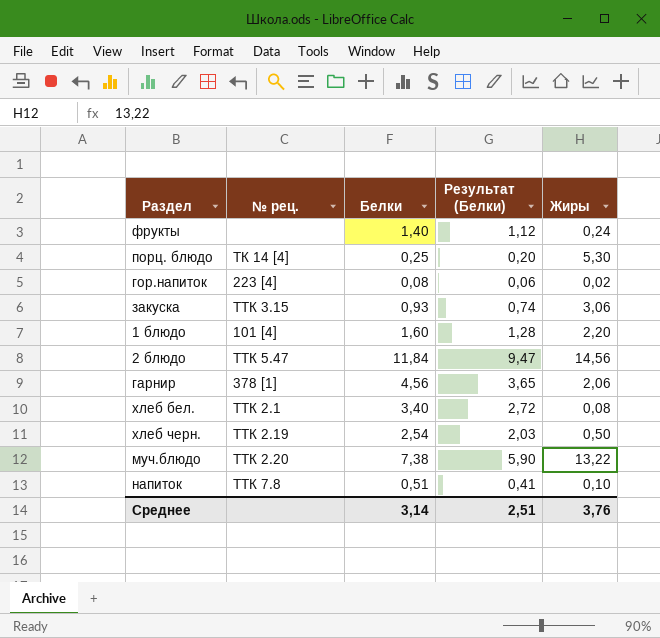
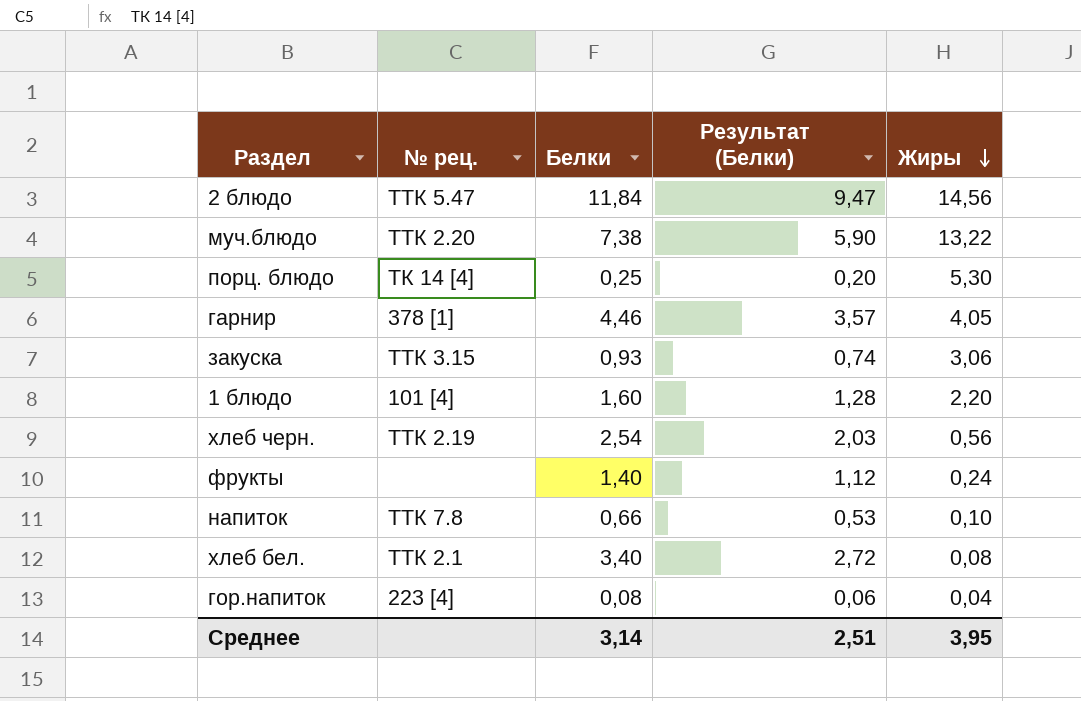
row order: none -> Жиры descending
гарнир | Белки: 4,56 -> 4,46
гарнир | Результат (Белки): 3,65 -> 3,57
гарнир | Жиры: 2,06 -> 4,05
хлеб черн. | Жиры: 0,50 -> 0,56
напиток | Белки: 0,51 -> 0,66
напиток | Результат (Белки): 0,41 -> 0,53
гор.напиток | Жиры: 0,02 -> 0,04
Среднее | Жиры: 3,76 -> 3,95

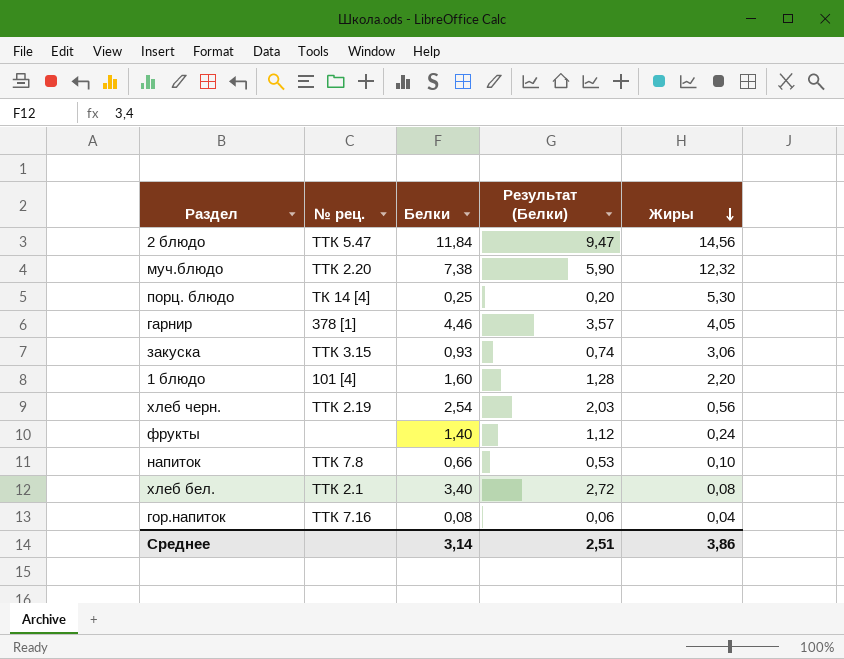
муч.блюдо | Жиры: 13,22 -> 12,32
гор.напиток | № рец.: 223 [4] -> ТТК 7.16
Среднее | Жиры: 3,95 -> 3,86

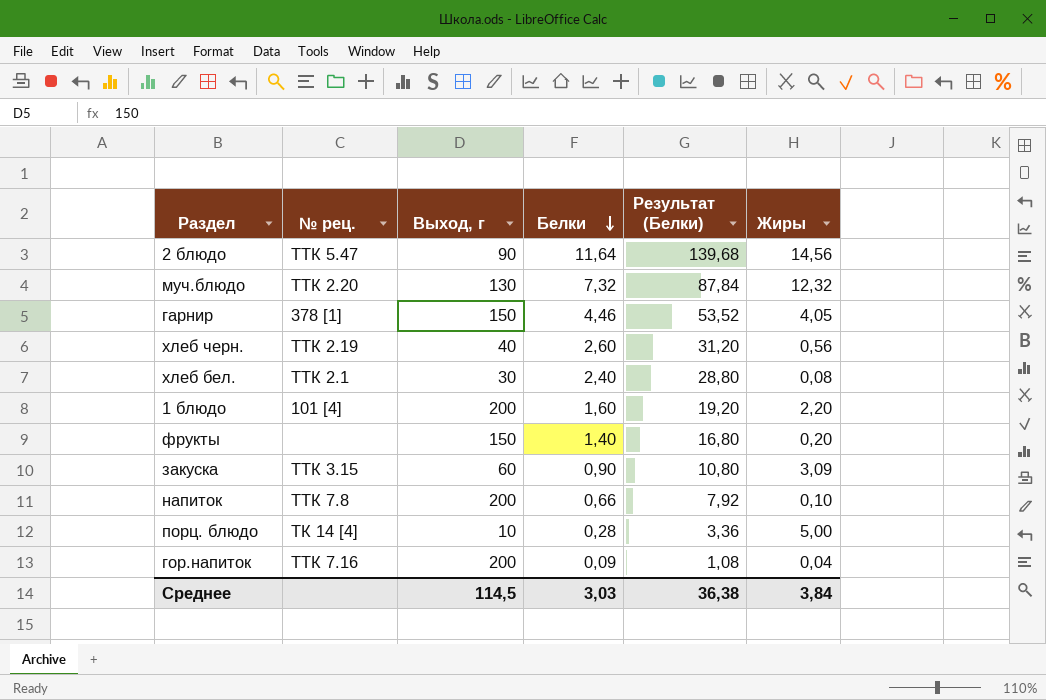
row order: Жиры descending -> Белки descending
column Выход, г | position: none -> 3
column Результат (Белки) | formula: [Белки] * 0,8 -> [Белки] * 12
2 блюдо | Белки: 11,84 -> 11,64
муч.блюдо | Белки: 7,38 -> 7,32
хлеб черн. | Белки: 2,54 -> 2,60
хлеб бел. | Белки: 3,40 -> 2,40
фрукты | Жиры: 0,24 -> 0,20
закуска | Белки: 0,93 -> 0,90
закуска | Жиры: 3,06 -> 3,09
порц. блюдо | Белки: 0,25 -> 0,28
порц. блюдо | Жиры: 5,30 -> 5,00
гор.напиток | Белки: 0,08 -> 0,09
Среднее | Белки: 3,14 -> 3,03
Среднее | Результат (Белки): 2,51 -> 36,38
Среднее | Жиры: 3,86 -> 3,84

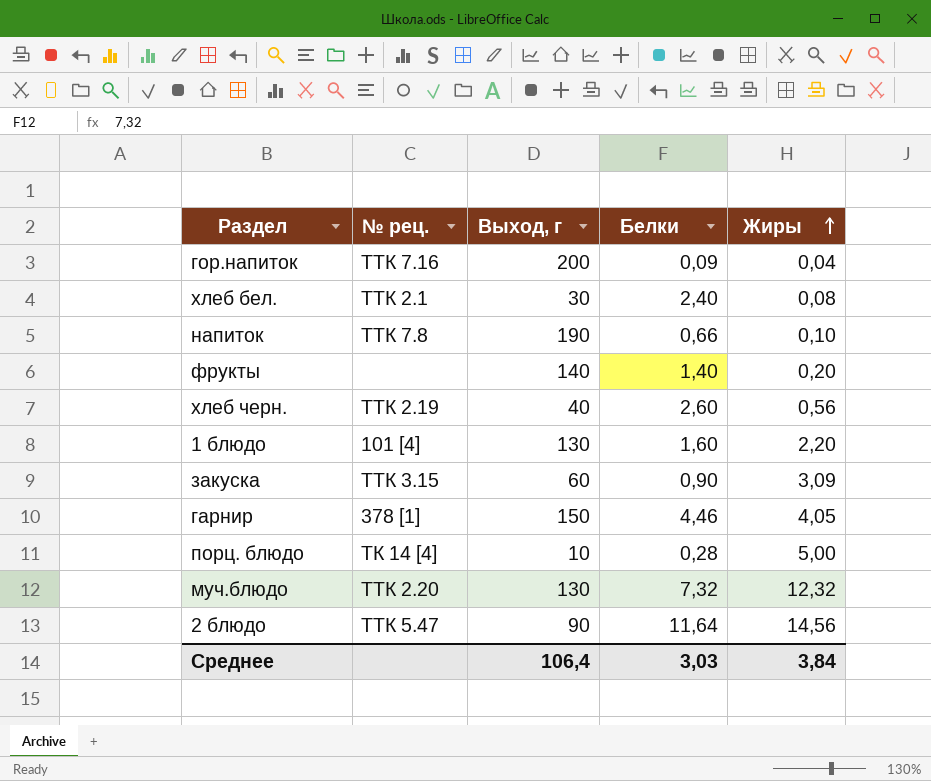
row order: Белки descending -> Жиры ascending
column Результат (Белки) | formula: [Белки] * 12 -> none
напиток | Выход, г: 200 -> 190
фрукты | Выход, г: 150 -> 140
1 блюдо | Выход, г: 200 -> 130
Среднее | Выход, г: 114,5 -> 106,4

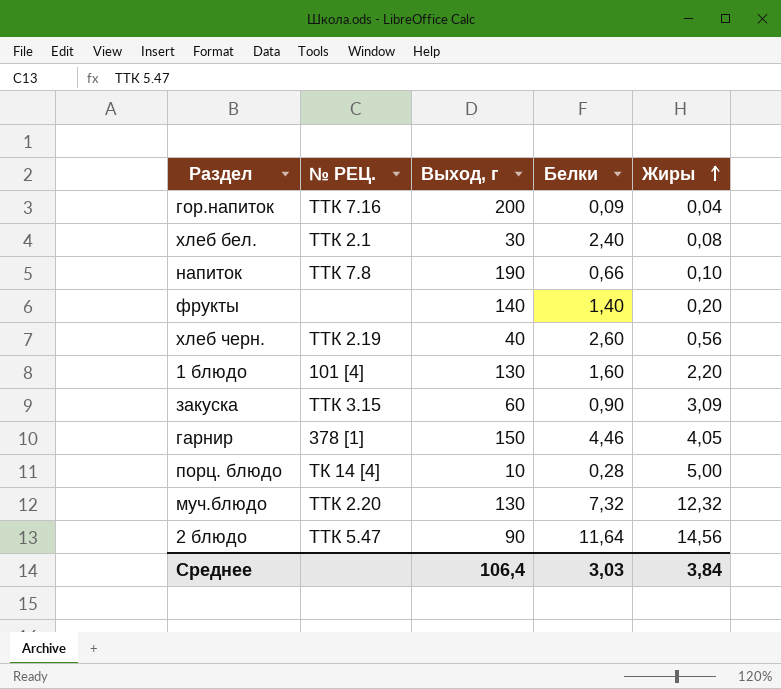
column name: № рец. -> № РЕЦ.

